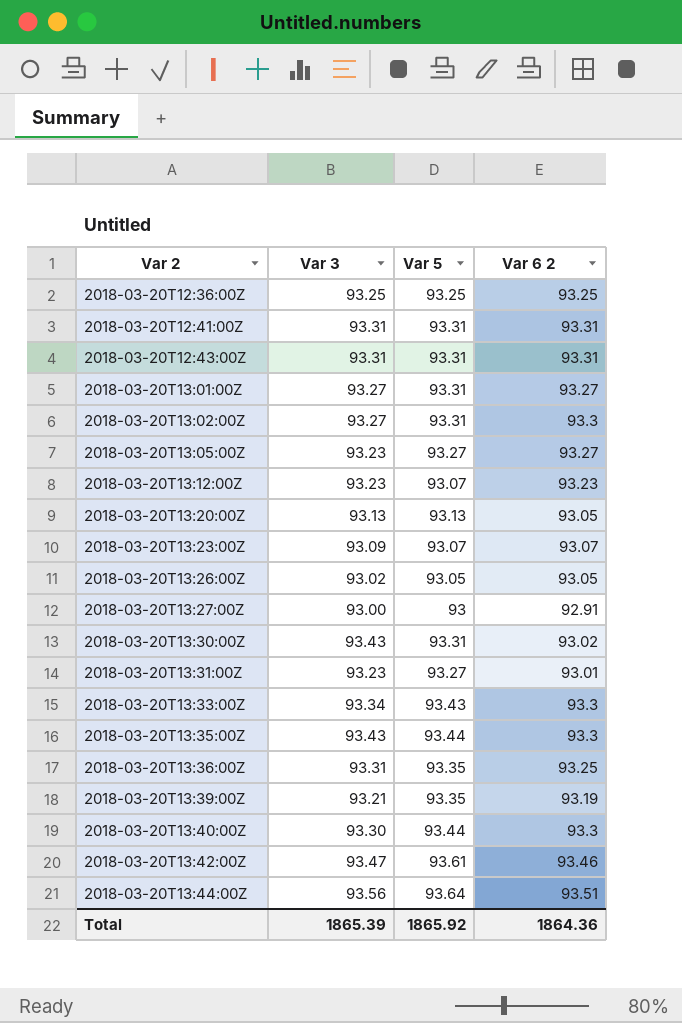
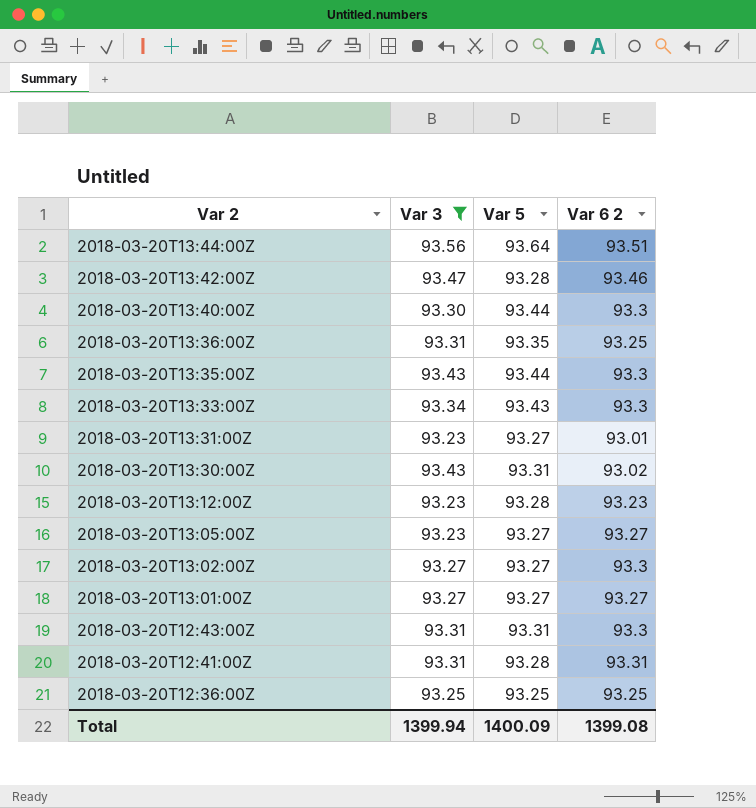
filter: none -> Var 3 >= 93.23
row order: Var 2 ascending -> Var 2 descending
2018-03-20T13:42:00Z | Var 5: 93.61 -> 93.28
2018-03-20T13:12:00Z | Var 5: 93.07 -> 93.28
2018-03-20T13:02:00Z | Var 5: 93.31 -> 93.27
2018-03-20T13:01:00Z | Var 5: 93.31 -> 93.27
2018-03-20T12:43:00Z | Var 6 2: 93.31 -> 93.3
2018-03-20T12:41:00Z | Var 5: 93.31 -> 93.28
Total | Var 3: 1865.39 -> 1399.94
Total | Var 5: 1865.92 -> 1400.09
Total | Var 6 2: 1864.36 -> 1399.08

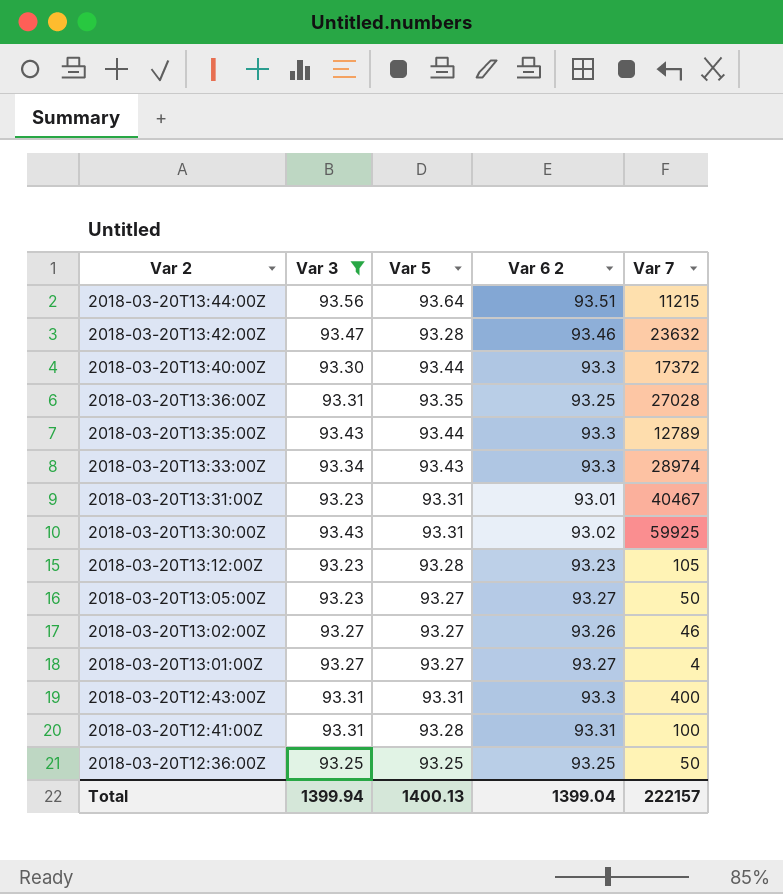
column Var 7 | position: none -> 5
2018-03-20T13:31:00Z | Var 5: 93.27 -> 93.31
2018-03-20T13:02:00Z | Var 6 2: 93.3 -> 93.26
Total | Var 5: 1400.09 -> 1400.13
Total | Var 6 2: 1399.08 -> 1399.04

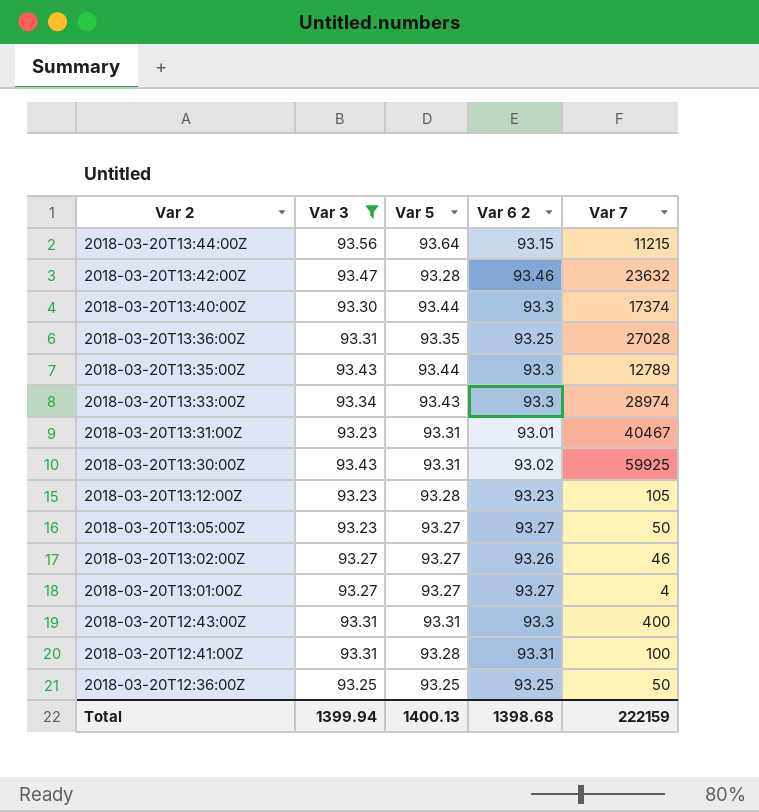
2018-03-20T13:44:00Z | Var 6 2: 93.51 -> 93.15
2018-03-20T13:40:00Z | Var 7: 17372 -> 17374
Total | Var 6 2: 1399.04 -> 1398.68
Total | Var 7: 222157 -> 222159

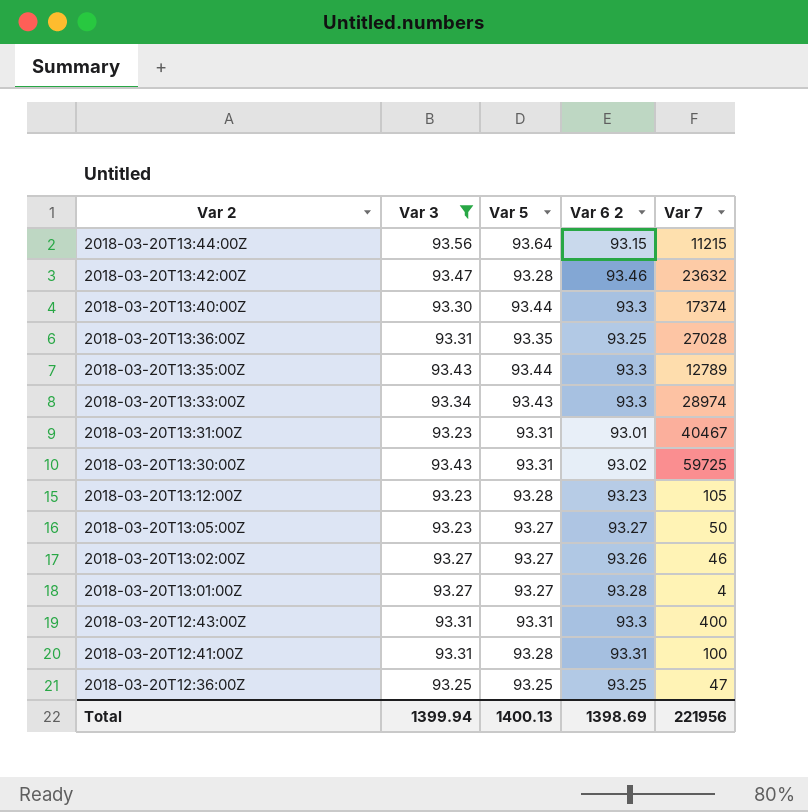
2018-03-20T13:30:00Z | Var 7: 59925 -> 59725
2018-03-20T13:01:00Z | Var 6 2: 93.27 -> 93.28
2018-03-20T12:36:00Z | Var 7: 50 -> 47
Total | Var 6 2: 1398.68 -> 1398.69
Total | Var 7: 222159 -> 221956

